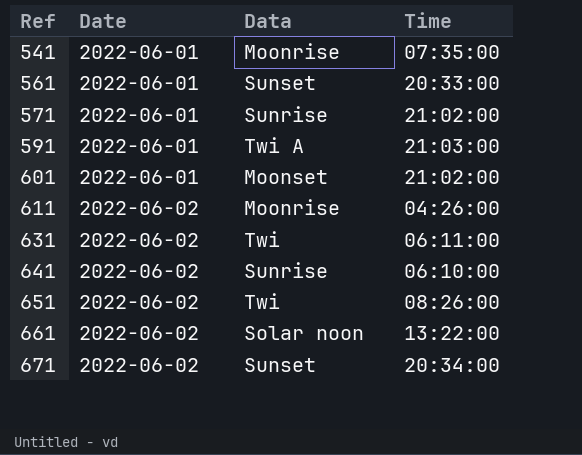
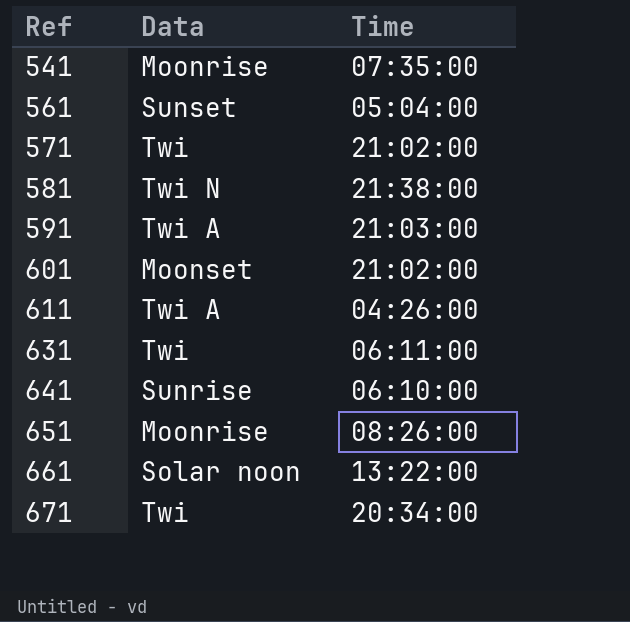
column Date | position: 2 -> none
561 | Time: 20:33:00 -> 05:04:00
571 | Data: Sunrise -> Twi
row 581: none -> Twi N | 21:38:00
611 | Data: Moonrise -> Twi A
651 | Data: Twi -> Moonrise
671 | Data: Sunset -> Twi

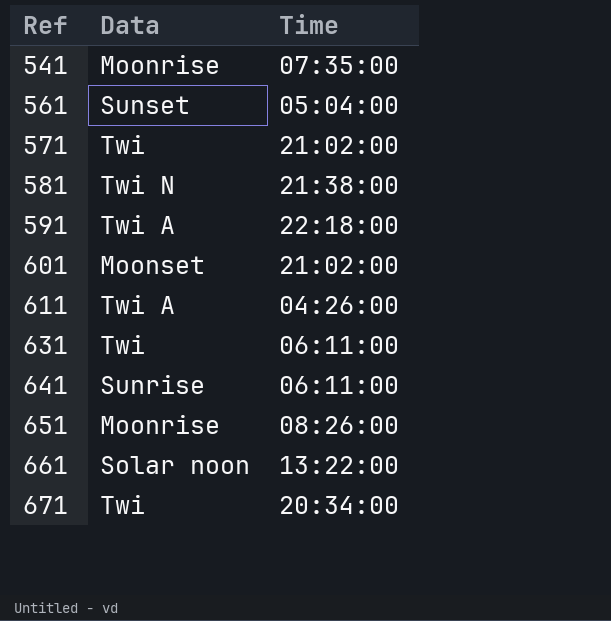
591 | Time: 21:03:00 -> 22:18:00
641 | Time: 06:10:00 -> 06:11:00

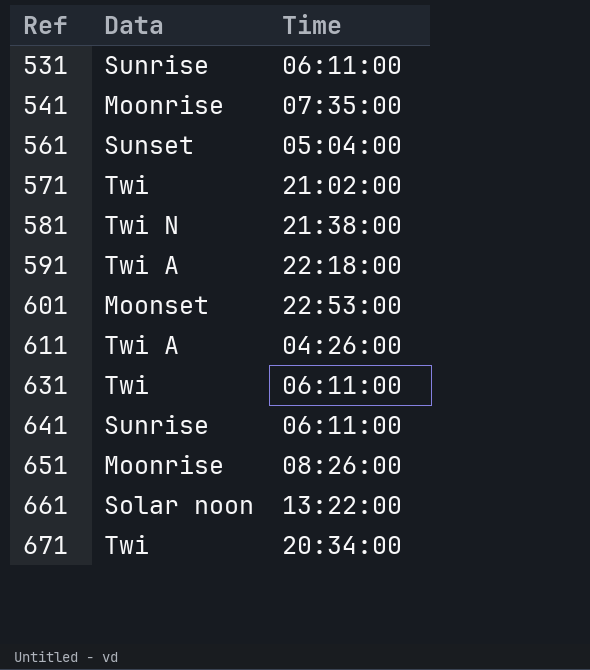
row 531: none -> Sunrise | 06:11:00
601 | Time: 21:02:00 -> 22:53:00

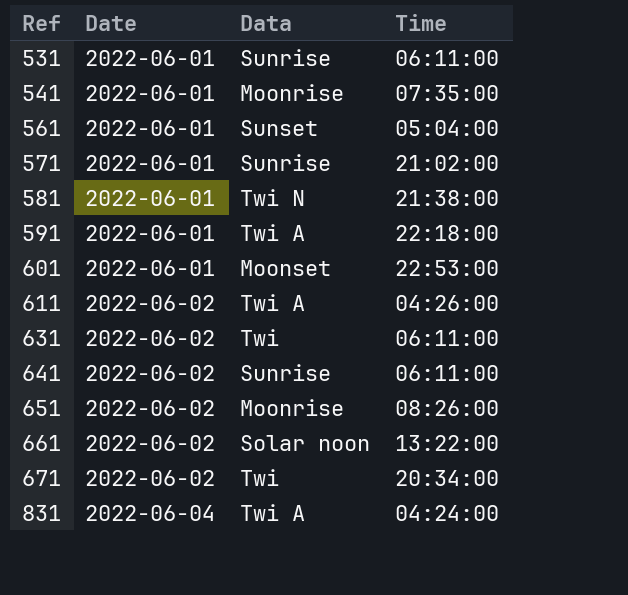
column Date | position: none -> 2
571 | Data: Twi -> Sunrise
row 831: none -> 2022-06-04 | Twi A | 04:24:00

